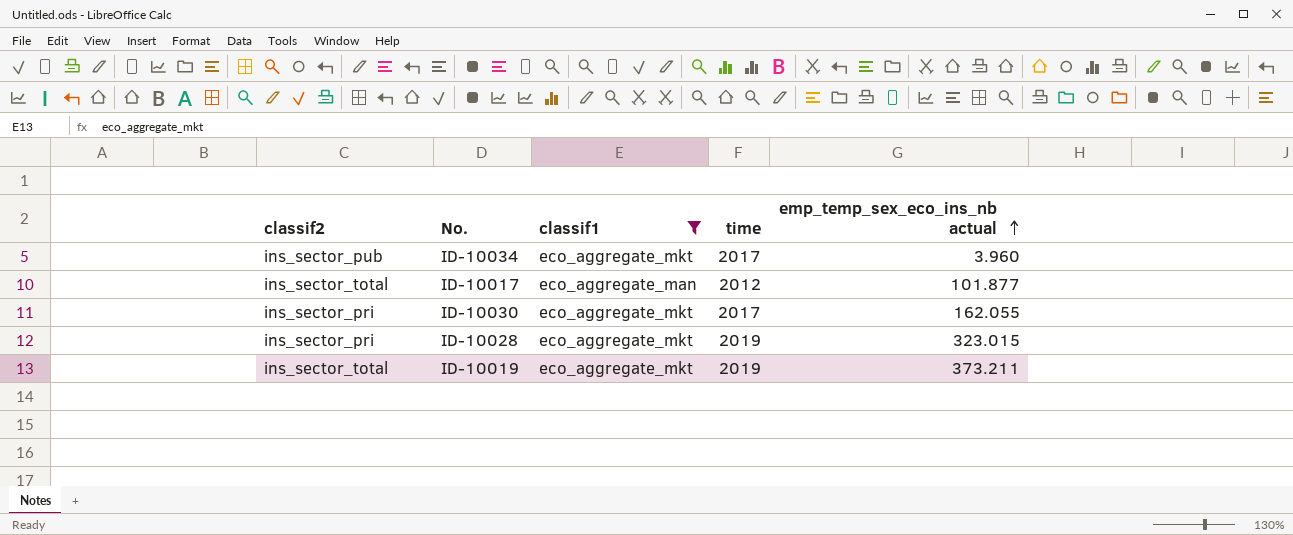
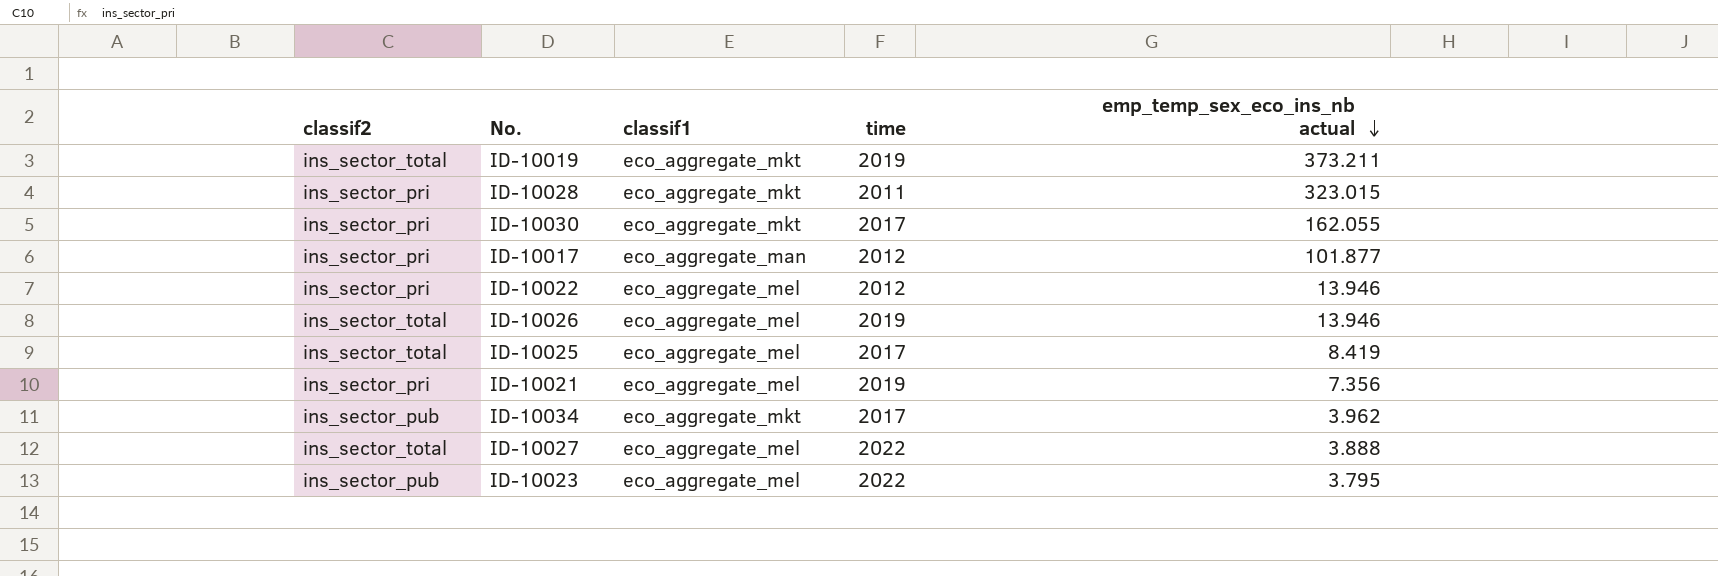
filter: classif1 != eco_aggregate_mel -> none
row order: emp_temp_sex_eco_ins_nb actual ascending -> emp_temp_sex_eco_ins_nb actual descending
ID-10028 | time: 2019 -> 2011
ID-10017 | classif2: ins_sector_total -> ins_sector_pri
ID-10034 | emp_temp_sex_eco_ins_nb actual: 3.960 -> 3.962

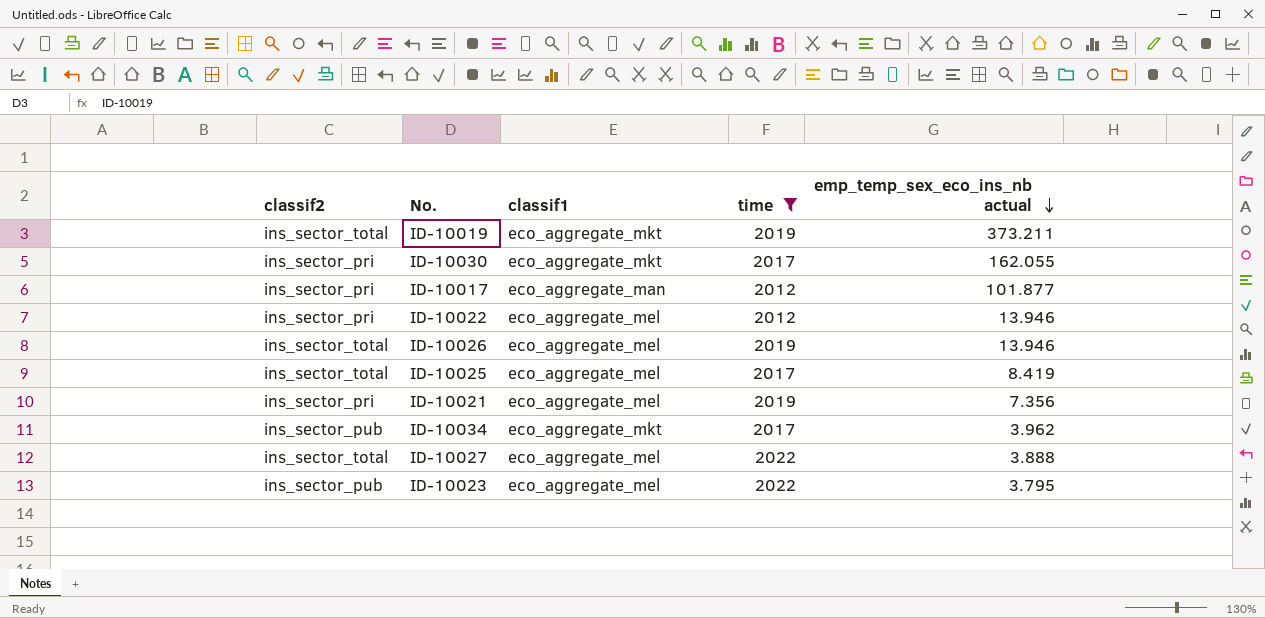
filter: none -> time != 2011

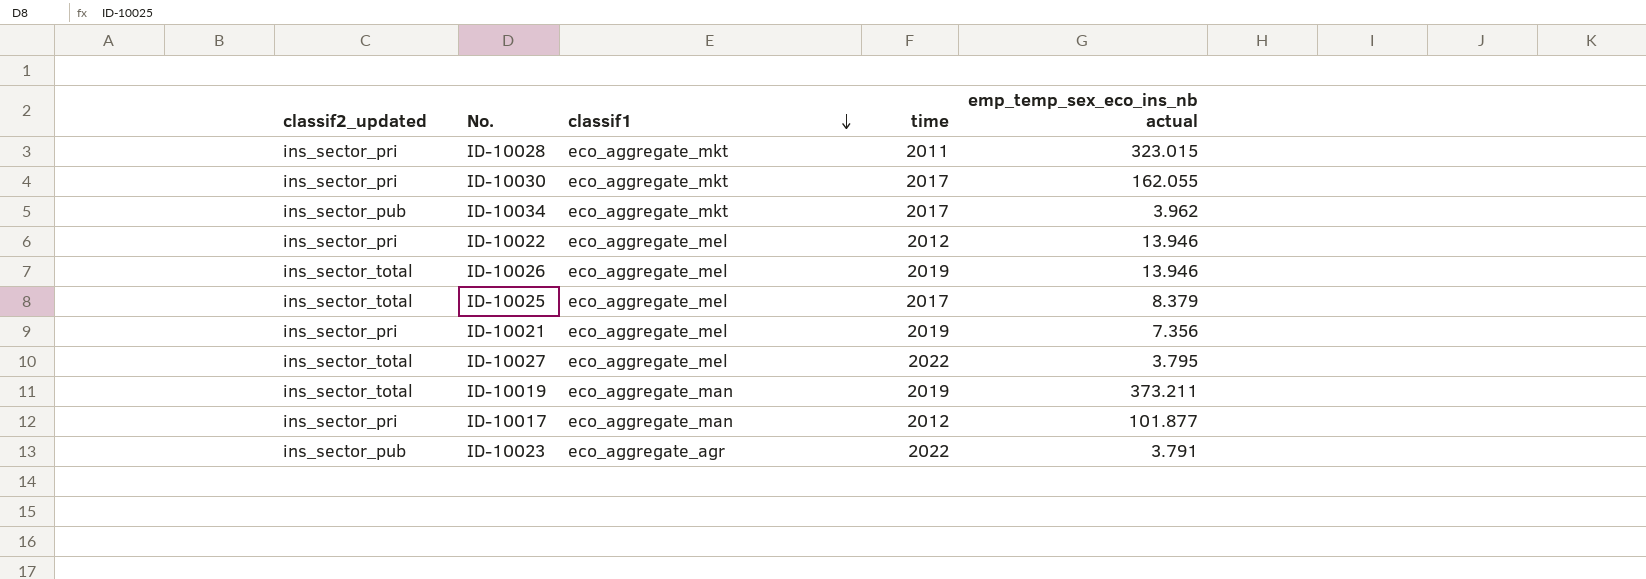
filter: time != 2011 -> none
row order: emp_temp_sex_eco_ins_nb actual descending -> classif1 descending
column name: classif2 -> classif2_updated
ID-10025 | emp_temp_sex_eco_ins_nb actual: 8.419 -> 8.379
ID-10027 | emp_temp_sex_eco_ins_nb actual: 3.888 -> 3.795
ID-10019 | classif1: eco_aggregate_mkt -> eco_aggregate_man
ID-10023 | classif1: eco_aggregate_mel -> eco_aggregate_agr
ID-10023 | emp_temp_sex_eco_ins_nb actual: 3.795 -> 3.791

